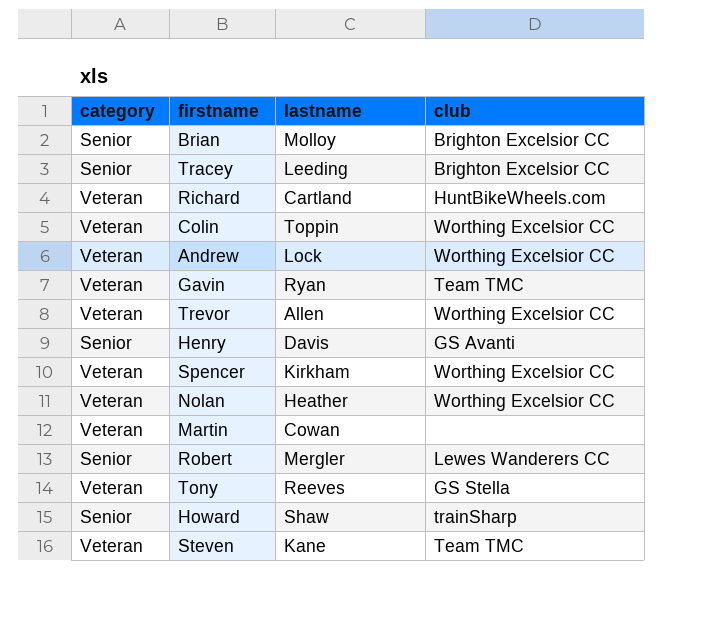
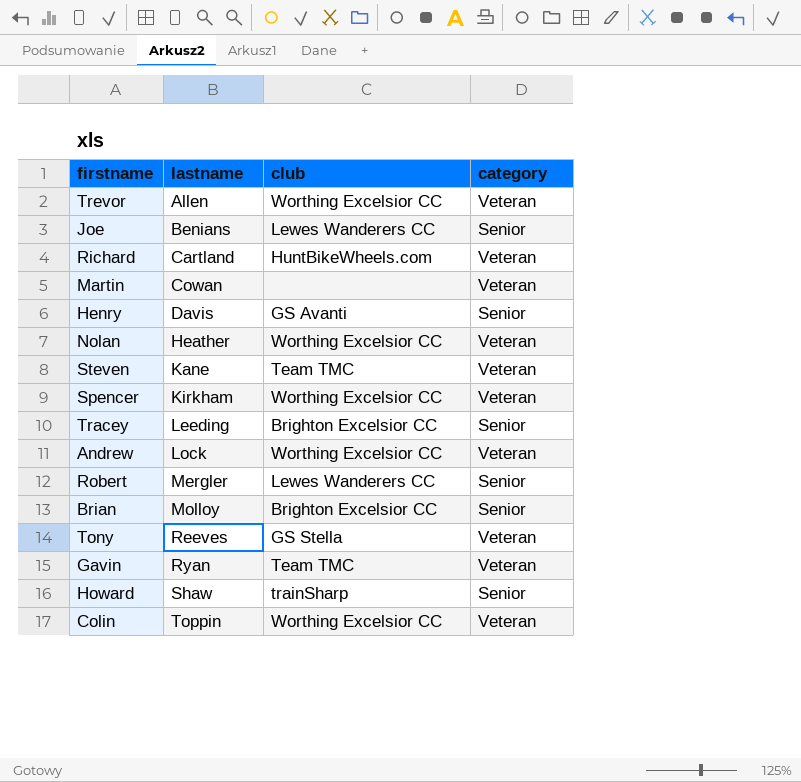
row order: none -> lastname ascending
column category | position: 1 -> 4
row Joe: none -> Benians | Lewes Wanderers CC | Senior

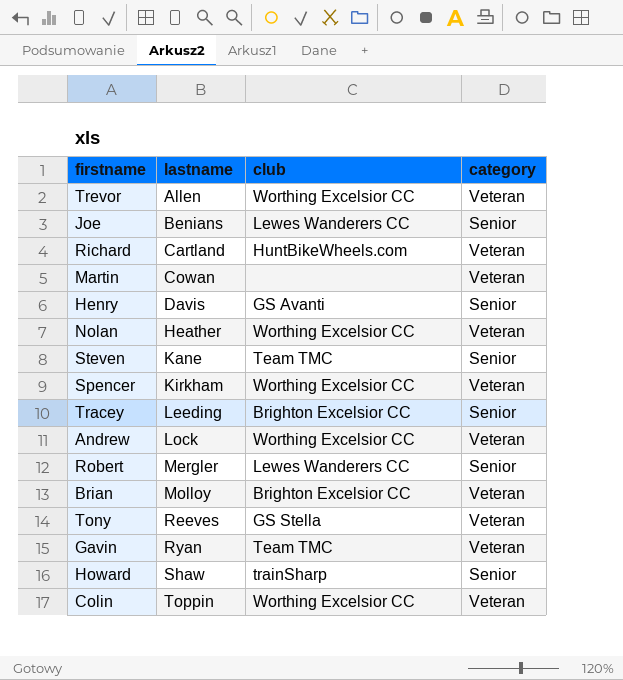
Steven | category: Veteran -> Senior
Brian | category: Senior -> Veteran

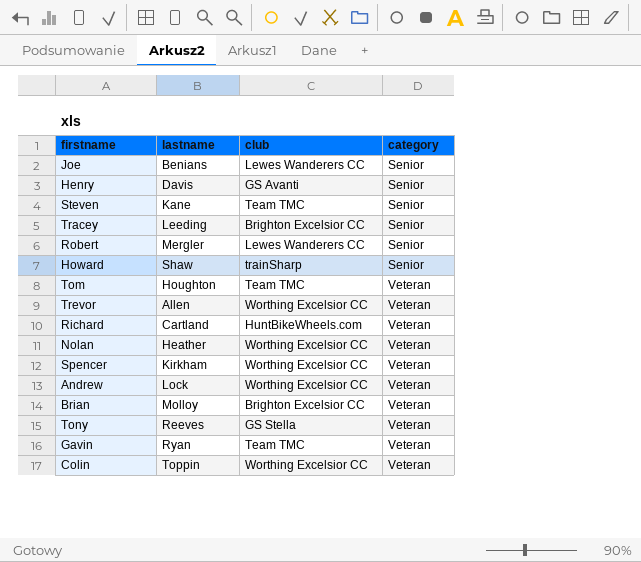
row order: lastname ascending -> category ascending
row Martin: Cowan | none | Veteran -> none
row Tom: none -> Houghton | Team TMC | Veteran

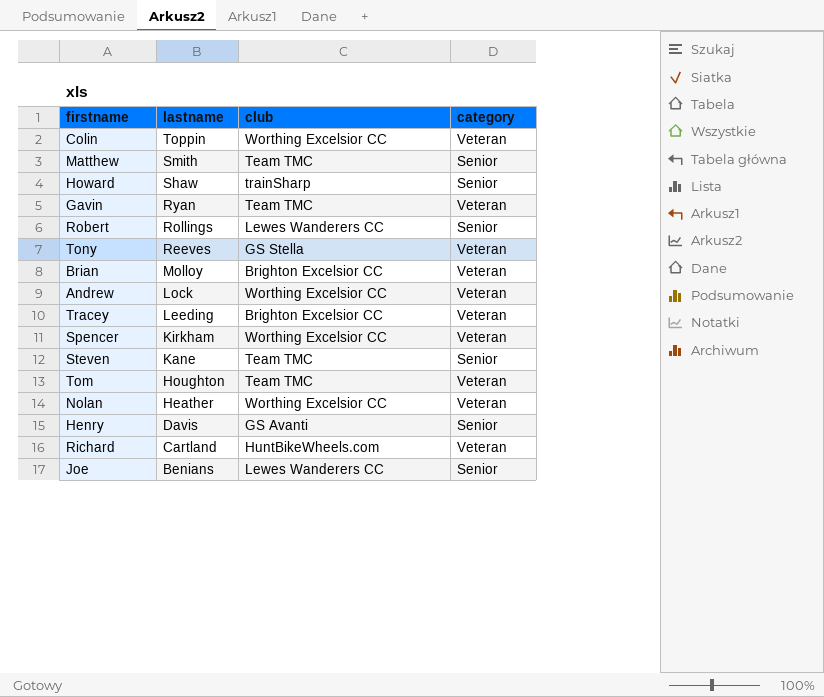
row order: category ascending -> lastname descending
row Trevor: Allen | Worthing Excelsior CC | Veteran -> none
row Matthew: none -> Smith | Team TMC | Senior
Robert | lastname: Mergler -> Rollings
Tracey | category: Senior -> Veteran

